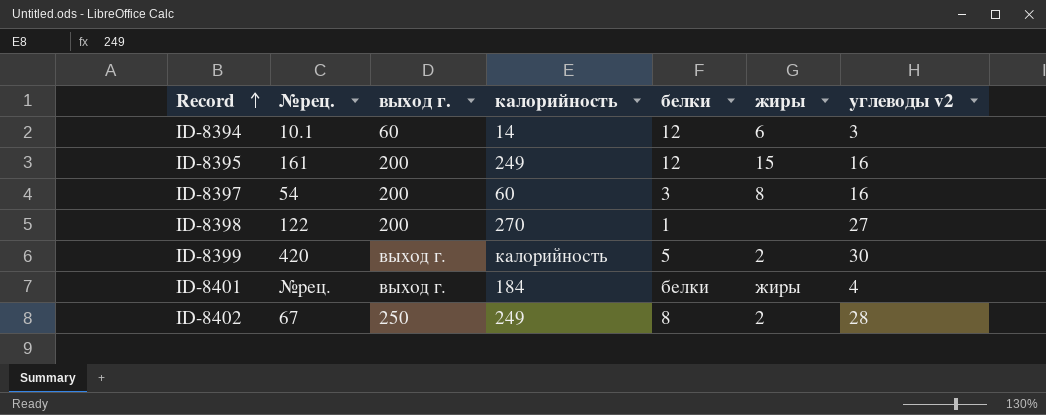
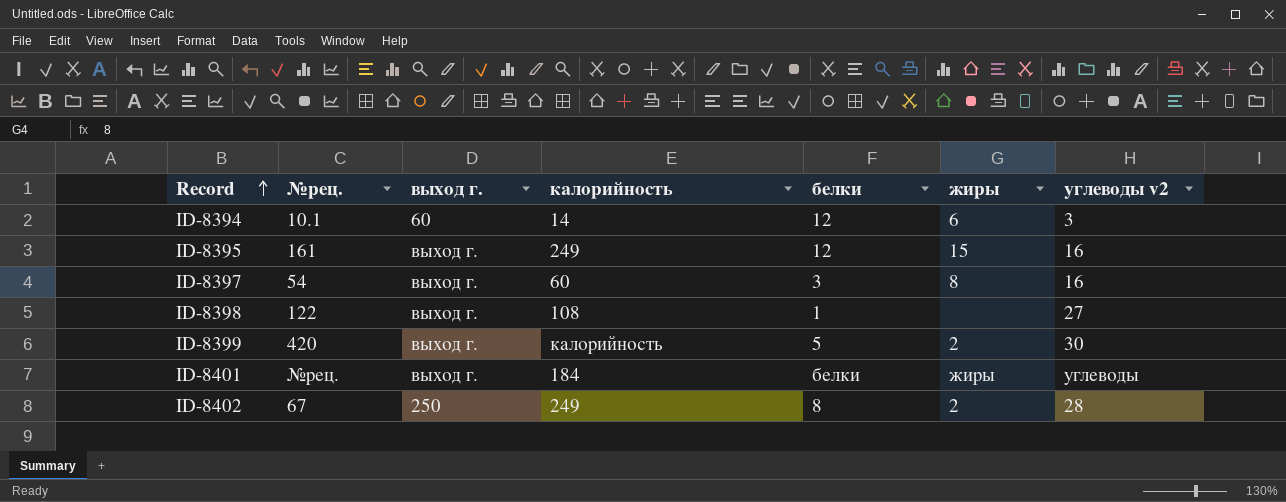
ID-8395 | выход г.: 200 -> выход г.
ID-8397 | выход г.: 200 -> выход г.
ID-8398 | выход г.: 200 -> выход г.
ID-8398 | калорийность: 270 -> 108
ID-8401 | углеводы v2: 4 -> углеводы

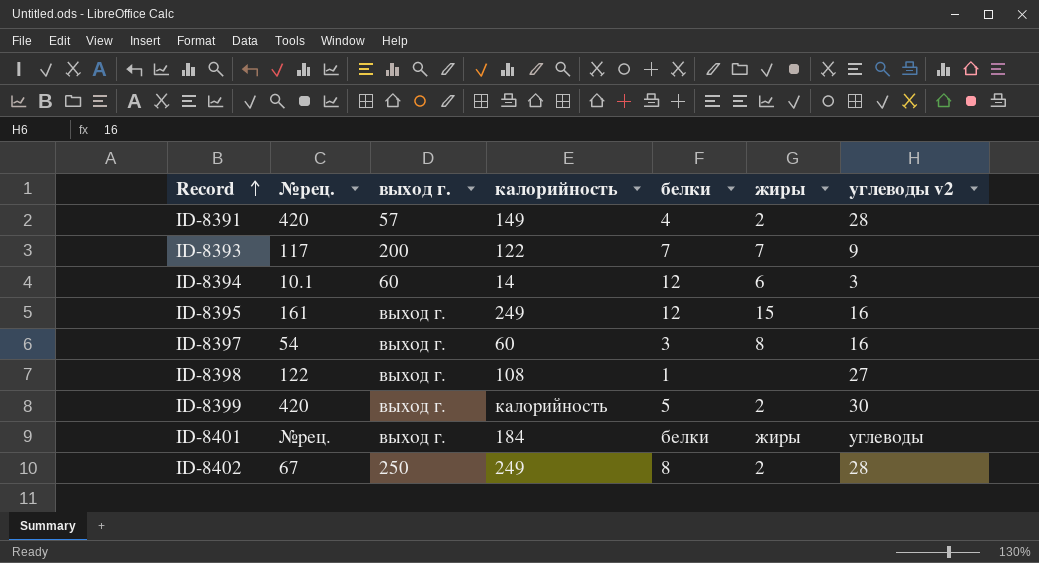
row ID-8391: none -> 420 | 57 | 149 | 4 | 2 | 28
row ID-8393: none -> 117 | 200 | 122 | 7 | 7 | 9

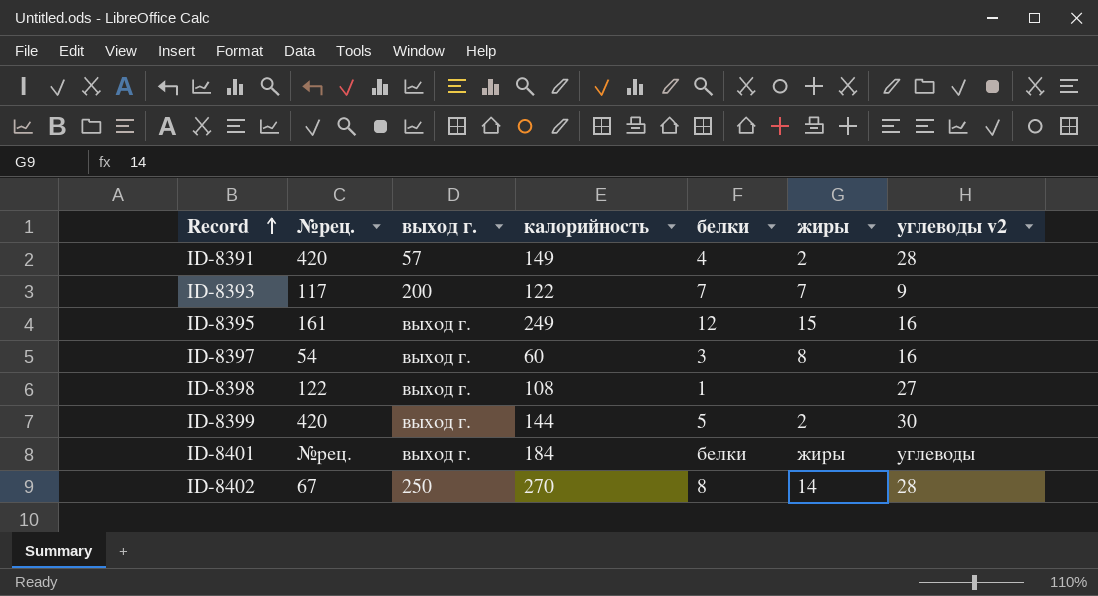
row ID-8394: 10.1 | 60 | 14 | 12 | 6 | 3 -> none
ID-8399 | калорийность: калорийность -> 144
ID-8402 | калорийность: 249 -> 270
ID-8402 | жиры: 2 -> 14

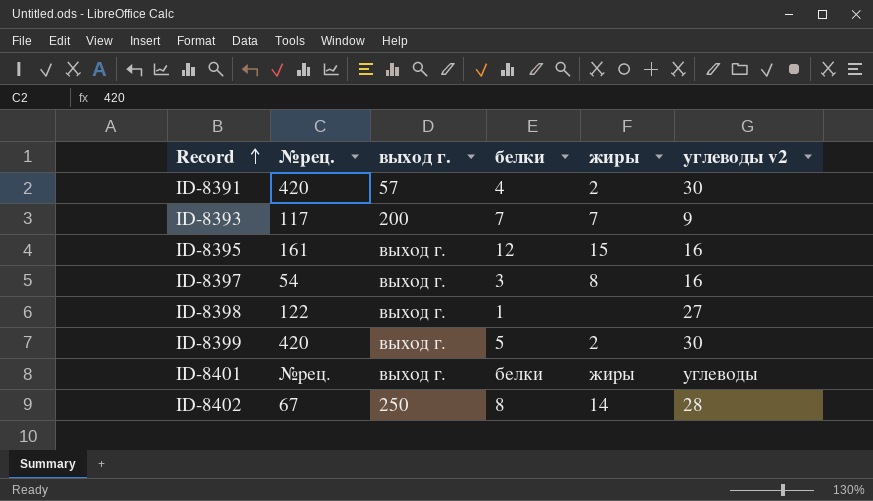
column калорийность | position: 4 -> none
ID-8391 | углеводы v2: 28 -> 30

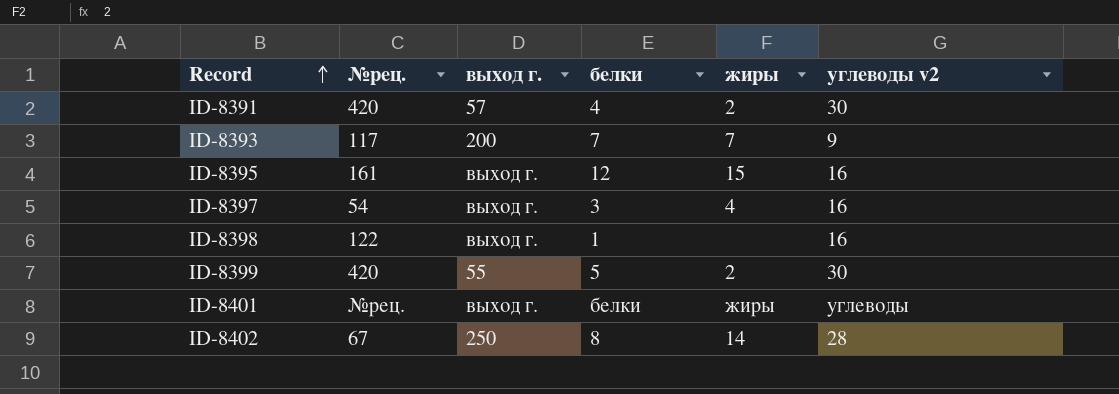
ID-8397 | жиры: 8 -> 4
ID-8398 | углеводы v2: 27 -> 16
ID-8399 | выход г.: выход г. -> 55

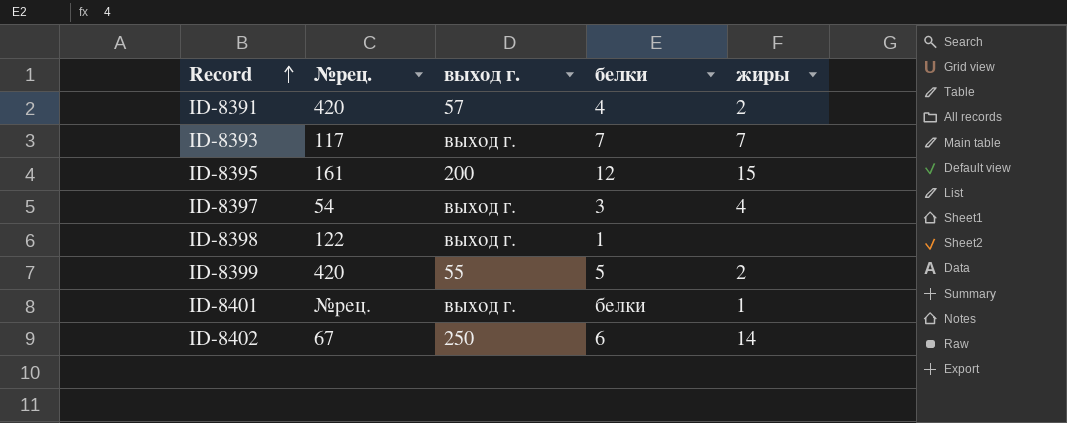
column углеводы v2 | position: 6 -> none
ID-8393 | выход г.: 200 -> выход г.
ID-8395 | выход г.: выход г. -> 200
ID-8401 | жиры: жиры -> 1
ID-8402 | белки: 8 -> 6

